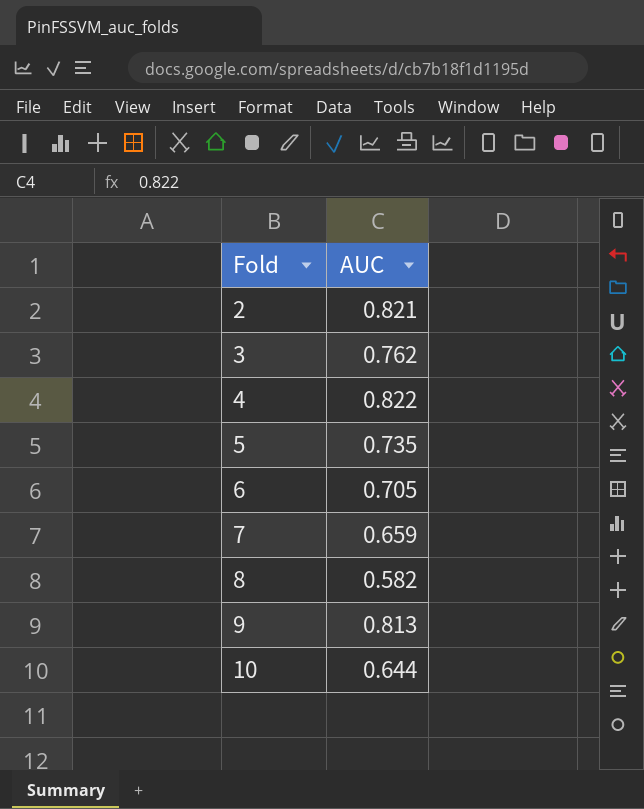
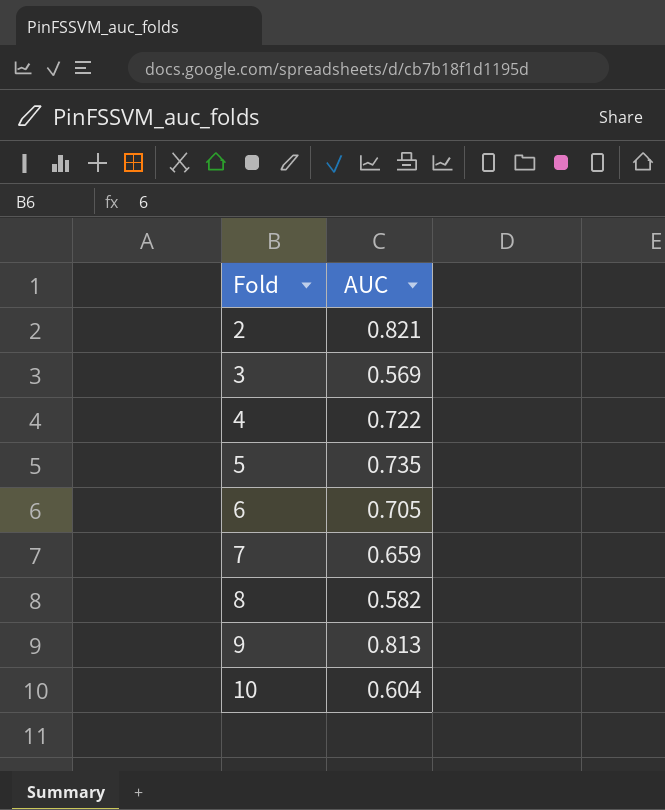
3 | AUC: 0.762 -> 0.569
4 | AUC: 0.822 -> 0.722
10 | AUC: 0.644 -> 0.604

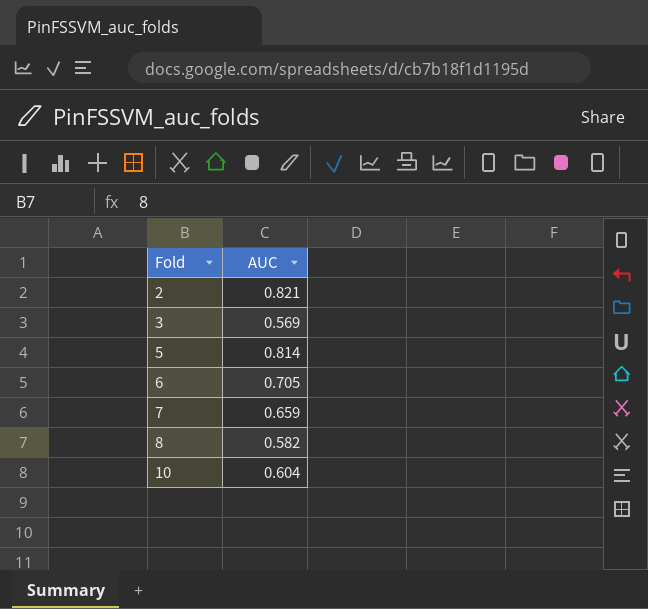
row 4: 0.722 -> none
row 9: 0.813 -> none
5 | AUC: 0.735 -> 0.814

